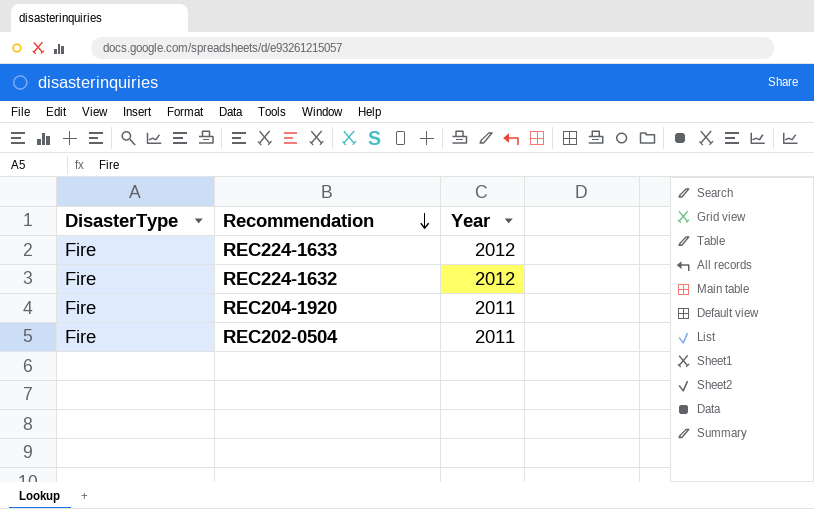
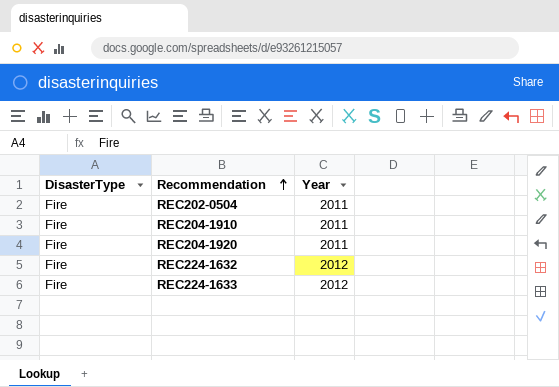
row order: Recommendation descending -> Recommendation ascending
row REC204-1910: none -> Fire | 2011

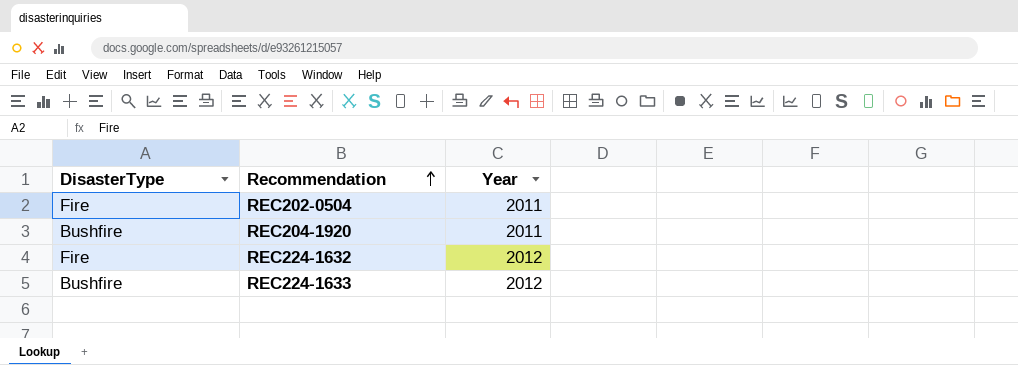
row REC204-1910: Fire | 2011 -> none
REC204-1920 | DisasterType: Fire -> Bushfire
REC224-1633 | DisasterType: Fire -> Bushfire

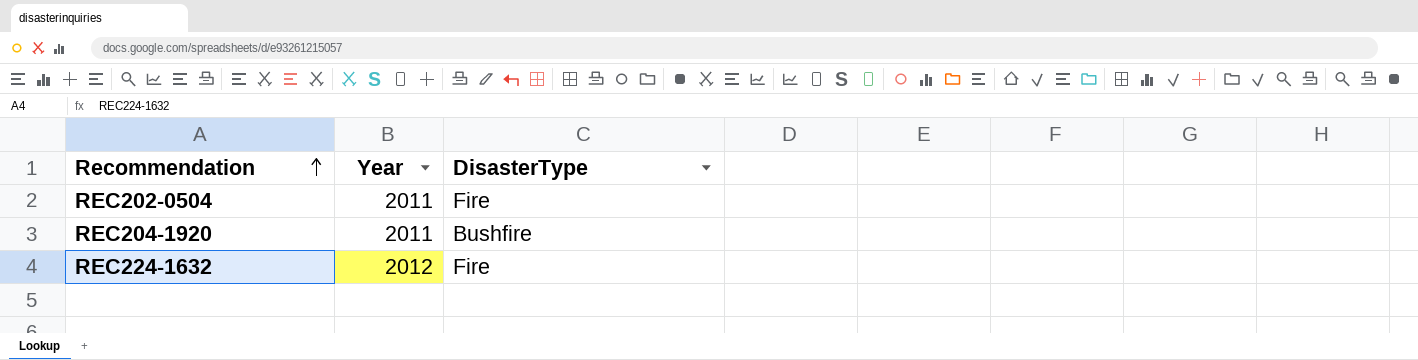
column DisasterType | position: 1 -> 3
row REC224-1633: Bushfire | 2012 -> none

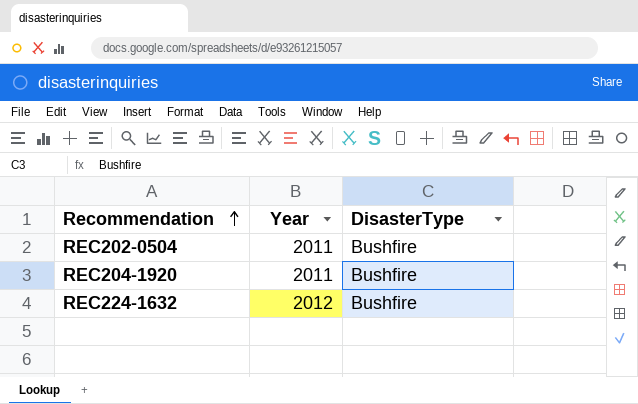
REC202-0504 | DisasterType: Fire -> Bushfire
REC224-1632 | DisasterType: Fire -> Bushfire

